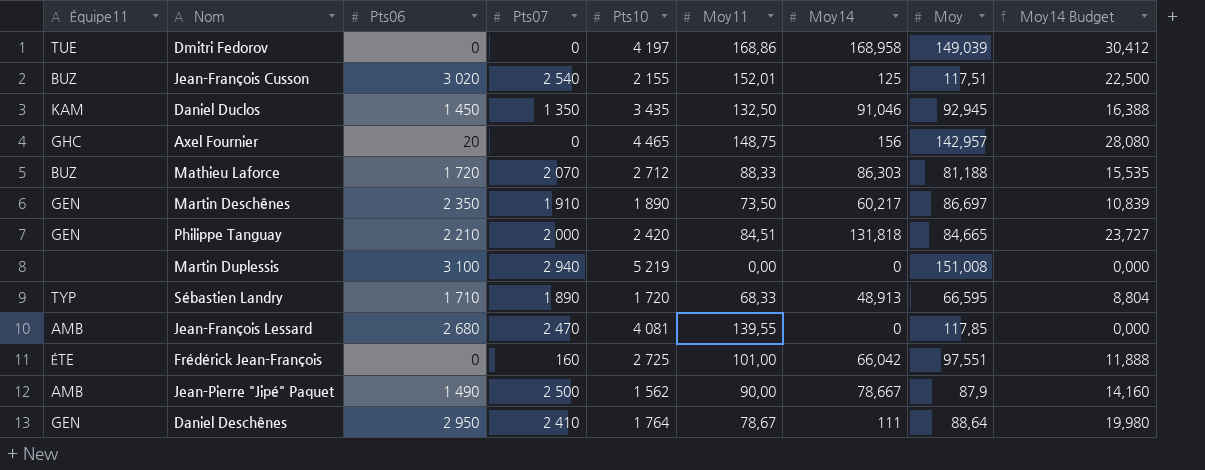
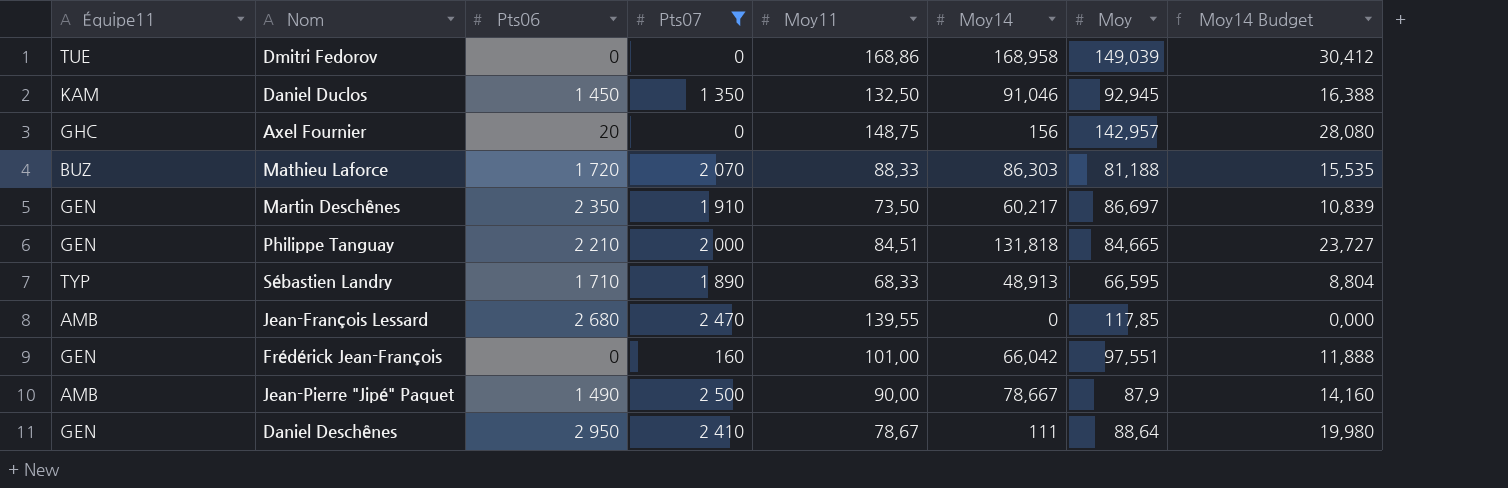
filter: none -> Pts07 <= 2 500
column Pts10 | position: 5 -> none
Frédérick Jean-François | Équipe11: ÉTE -> GEN

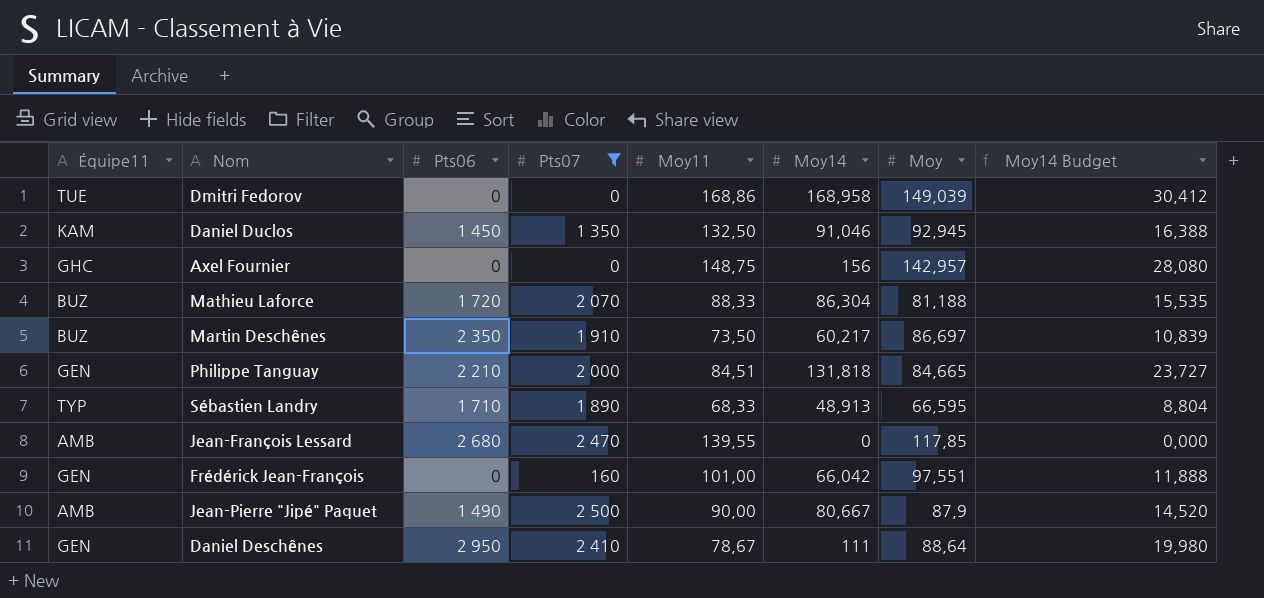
Axel Fournier | Pts06: 20 -> 0
Mathieu Laforce | Moy14: 86,303 -> 86,304
Martin Deschênes | Équipe11: GEN -> BUZ
Jean-Pierre "Jipé" Paquet | Moy14: 78,667 -> 80,667
Jean-Pierre "Jipé" Paquet | Moy14 Budget: 14,160 -> 14,520

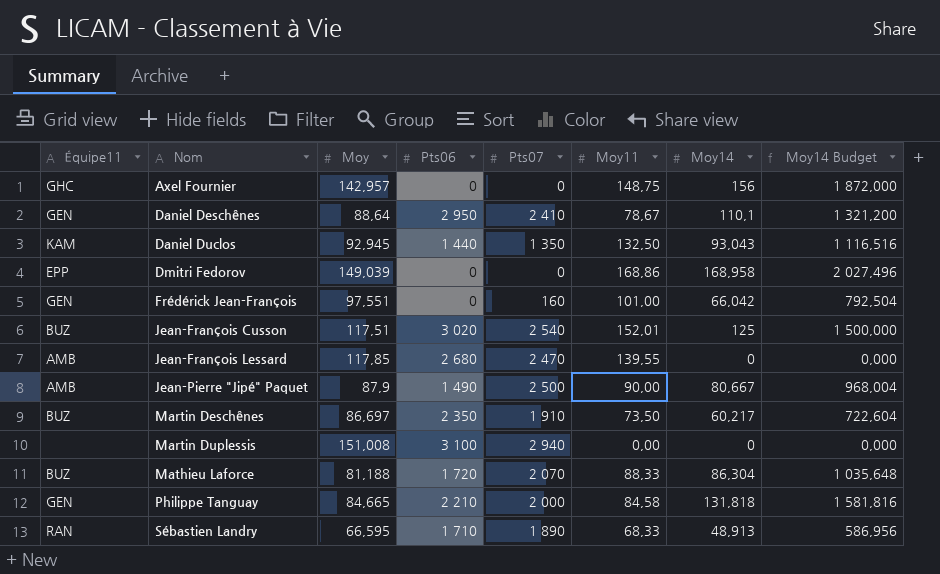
filter: Pts07 <= 2 500 -> none
row order: none -> Nom ascending
column Moy | position: 7 -> 3
column Moy14 Budget | formula: [Moy14] * 0,18 -> [Moy14] * 12
Daniel Deschênes | Moy14: 111 -> 110,1
Daniel Duclos | Pts06: 1 450 -> 1 440
Daniel Duclos | Moy14: 91,046 -> 93,043
Dmitri Fedorov | Équipe11: TUE -> EPP
Philippe Tanguay | Moy11: 84,51 -> 84,58
Sébastien Landry | Équipe11: TYP -> RAN

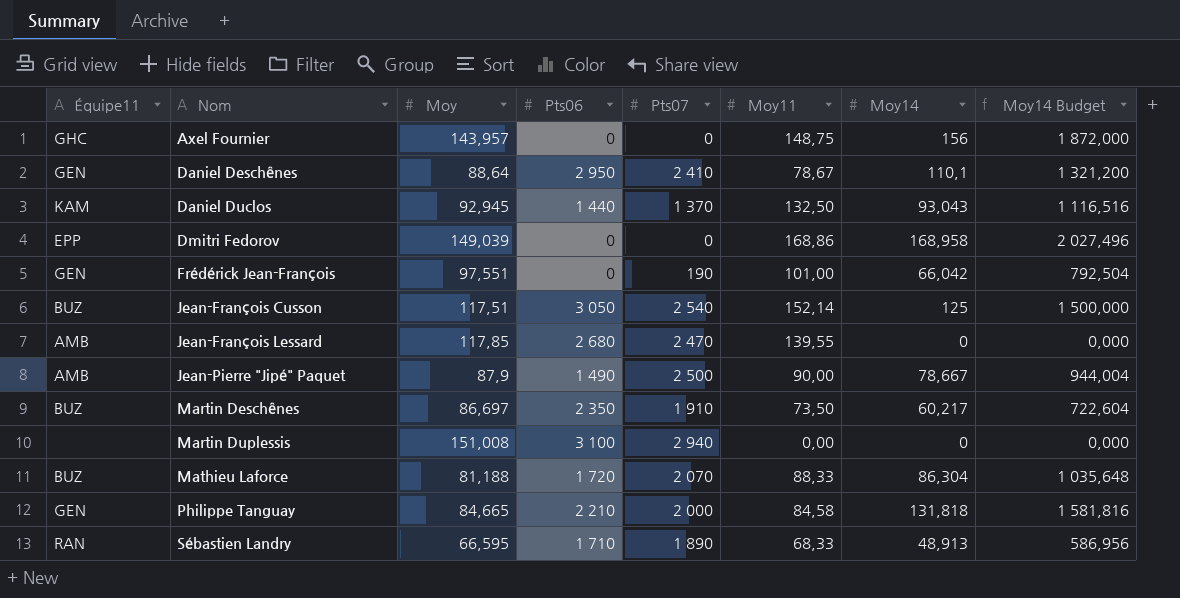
Axel Fournier | Moy: 142,957 -> 143,957
Daniel Duclos | Pts07: 1 350 -> 1 370
Frédérick Jean-François | Pts07: 160 -> 190
Jean-François Cusson | Pts06: 3 020 -> 3 050
Jean-François Cusson | Moy11: 152,01 -> 152,14
Jean-Pierre "Jipé" Paquet | Moy14: 80,667 -> 78,667
Jean-Pierre "Jipé" Paquet | Moy14 Budget: 968,004 -> 944,004

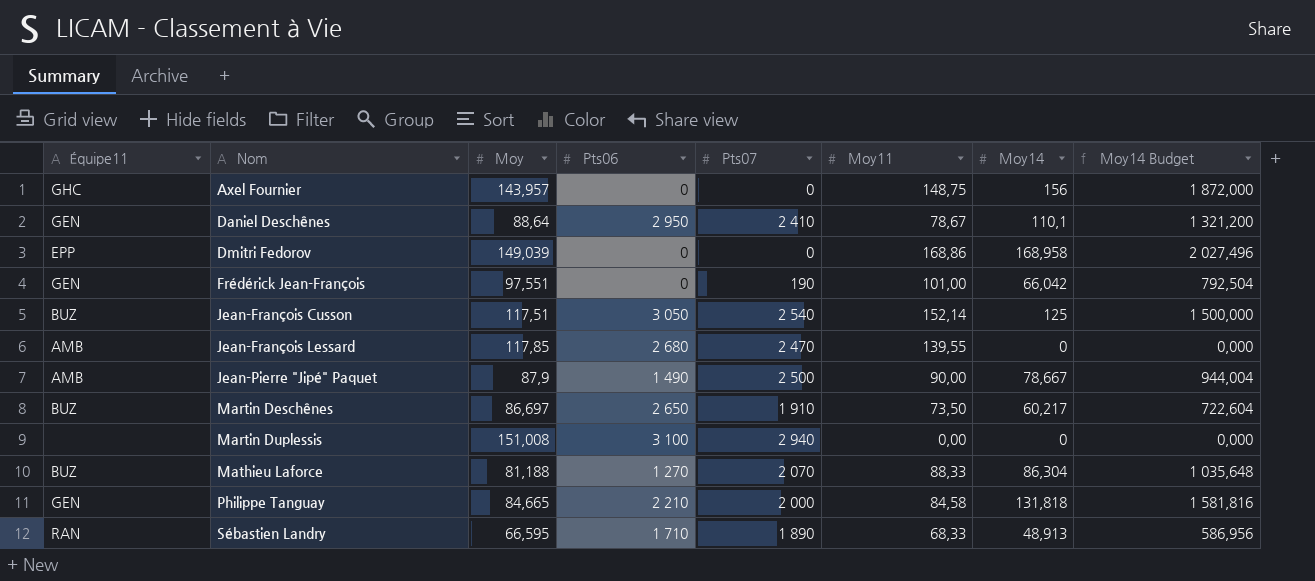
row Daniel Duclos: KAM | 92,945 | 1 440 | 1 370 | 132,50 | 93,043 | 1 116,516 -> none
Martin Deschênes | Pts06: 2 350 -> 2 650
Mathieu Laforce | Pts06: 1 720 -> 1 270

